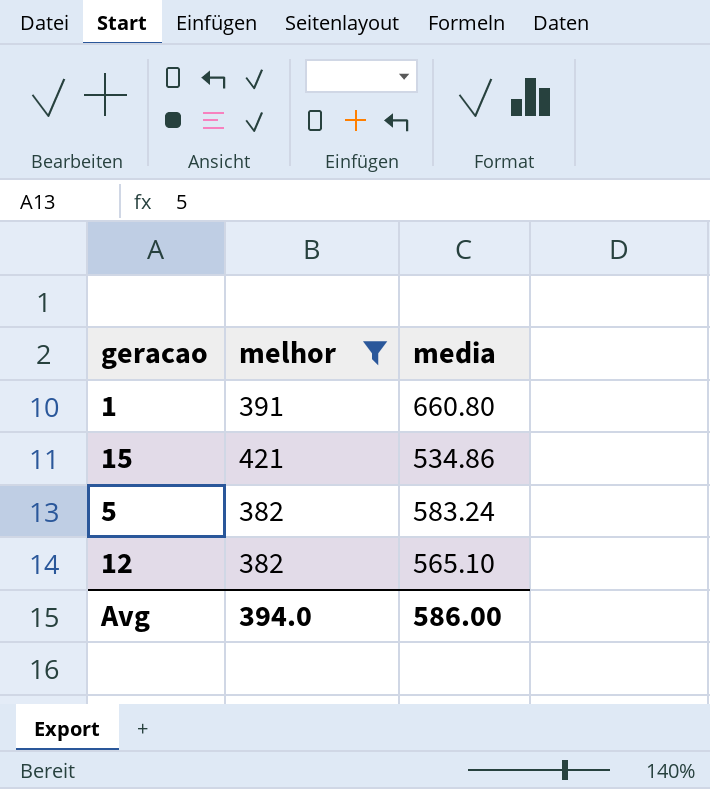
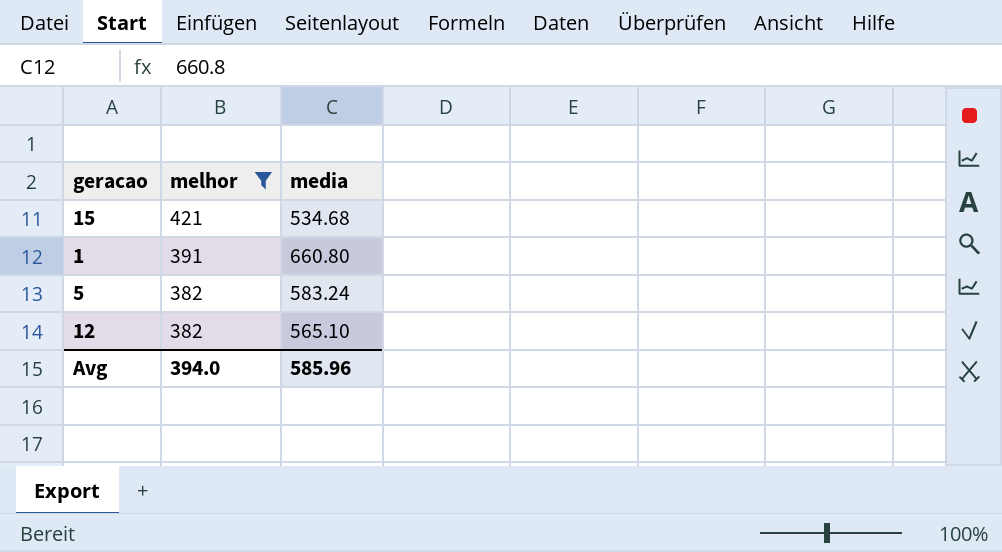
row order: none -> melhor descending
15 | media: 534.86 -> 534.68
Avg | media: 586.00 -> 585.96

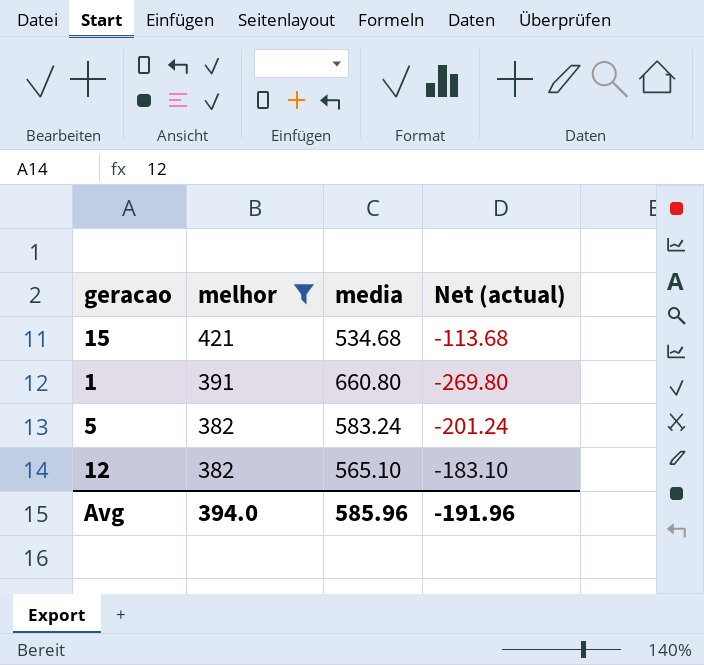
column Net (actual) | formula: none -> [melhor] - [media]

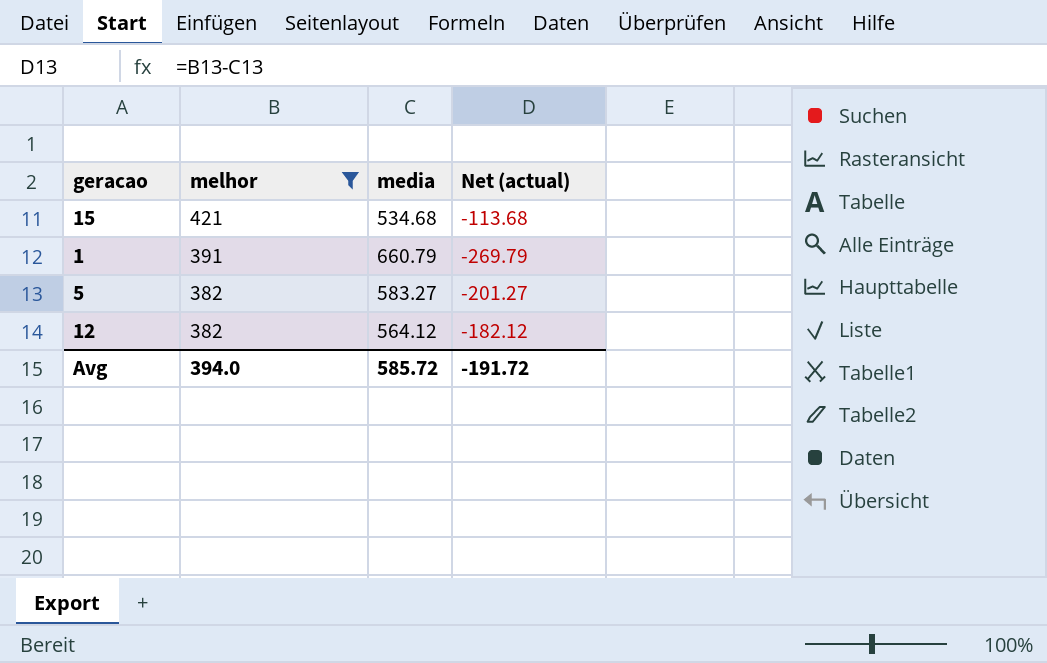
1 | media: 660.80 -> 660.79
1 | Net (actual): -269.80 -> -269.79
5 | media: 583.24 -> 583.27
5 | Net (actual): -201.24 -> -201.27
12 | media: 565.10 -> 564.12
12 | Net (actual): -183.10 -> -182.12
Avg | media: 585.96 -> 585.72
Avg | Net (actual): -191.96 -> -191.72

